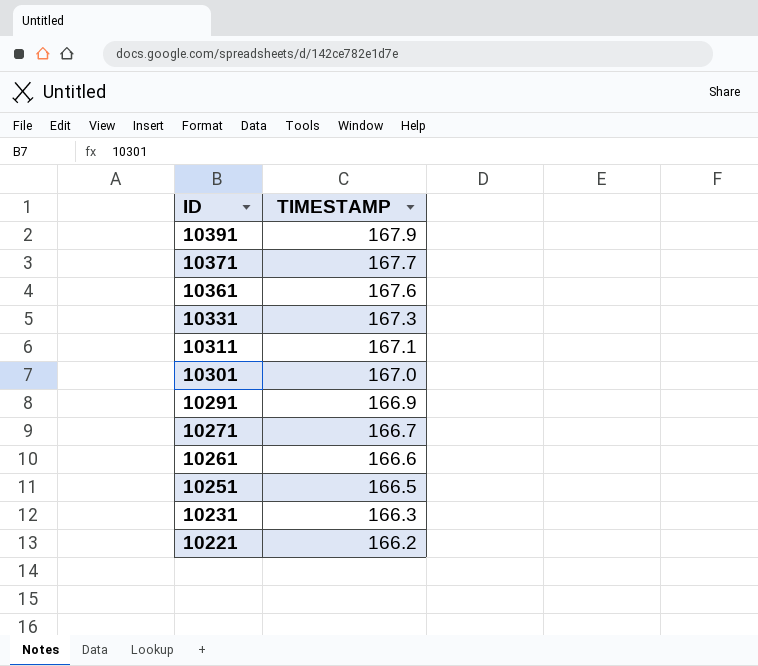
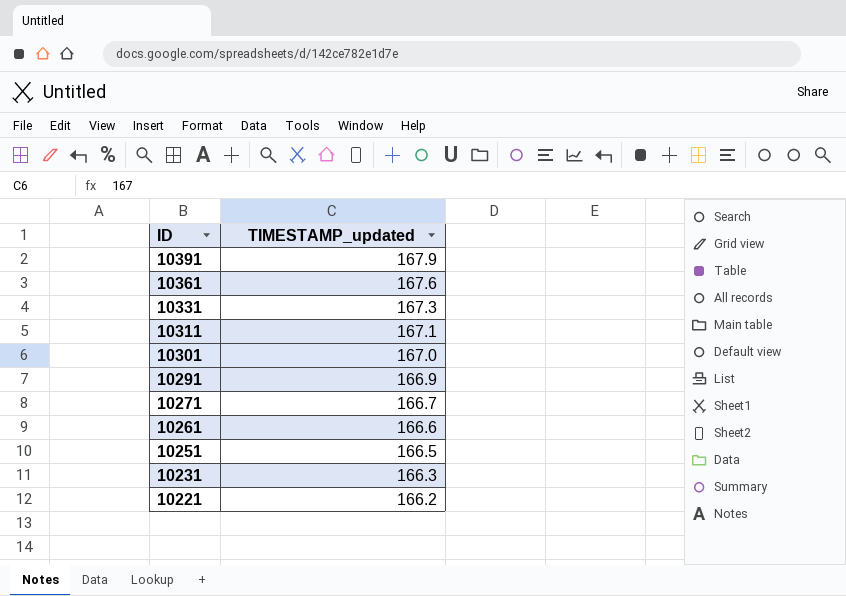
column name: TIMESTAMP -> TIMESTAMP_updated
row 10371: 167.7 -> none

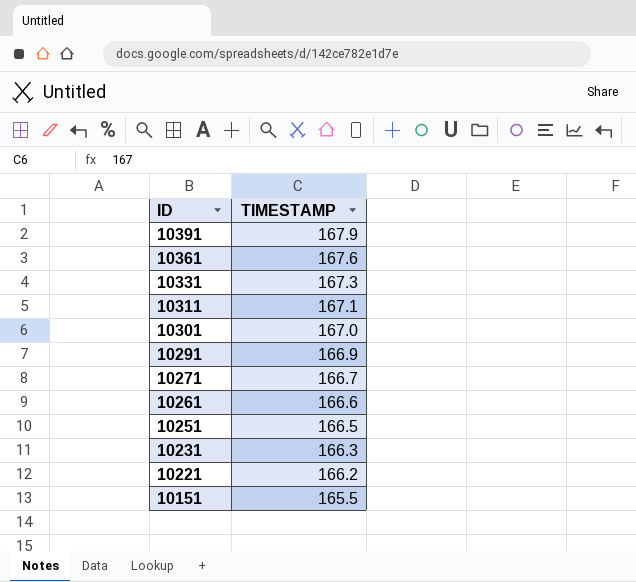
column name: TIMESTAMP_updated -> TIMESTAMP
row 10151: none -> 165.5

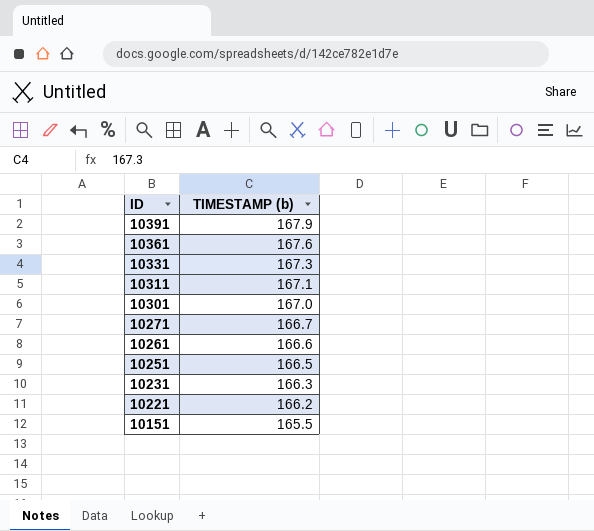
column name: TIMESTAMP -> TIMESTAMP (b)
row 10291: 166.9 -> none

